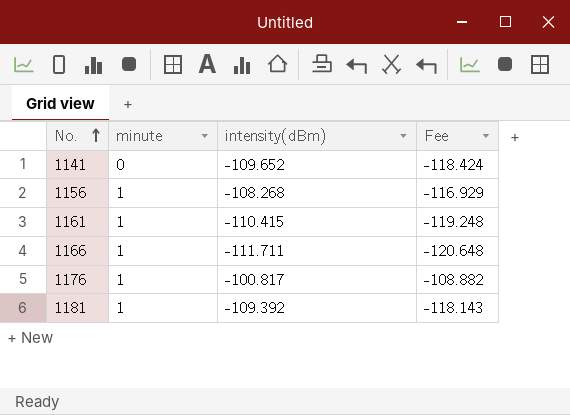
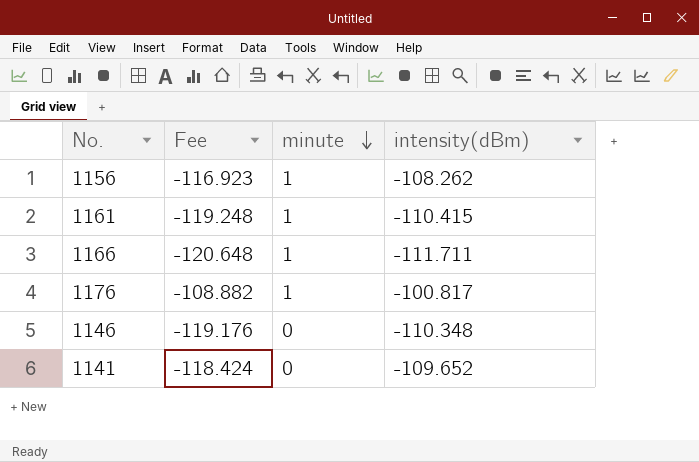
row order: No. ascending -> minute descending
column Fee | position: 4 -> 2
row 1181: 1 | -109.392 | -118.143 -> none
1156 | Fee: -116.929 -> -116.923
1156 | intensity(dBm): -108.268 -> -108.262
row 1146: none -> -119.176 | 0 | -110.348

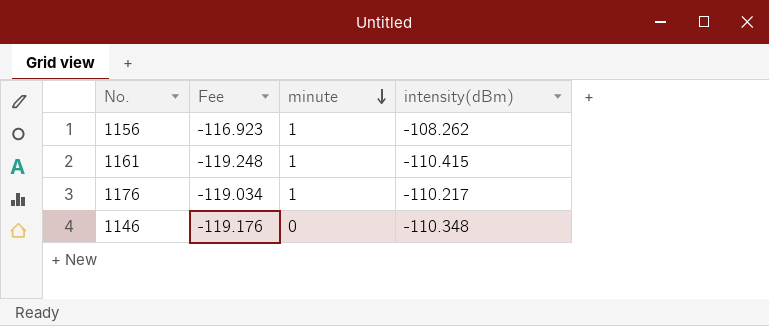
row 1166: -120.648 | 1 | -111.711 -> none
row 1141: -118.424 | 0 | -109.652 -> none
1176 | Fee: -108.882 -> -119.034
1176 | intensity(dBm): -100.817 -> -110.217

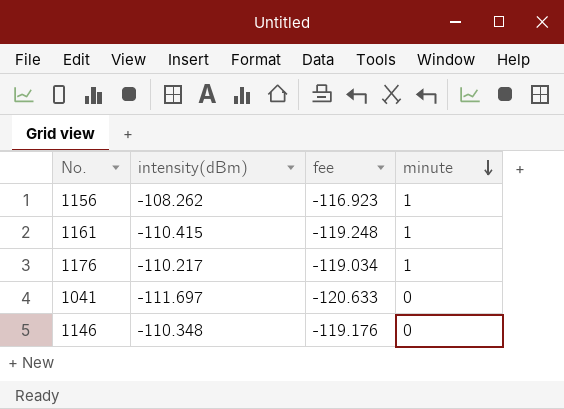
column intensity(dBm) | position: 4 -> 2
column name: Fee -> fee
row 1041: none -> -111.697 | -120.633 | 0

